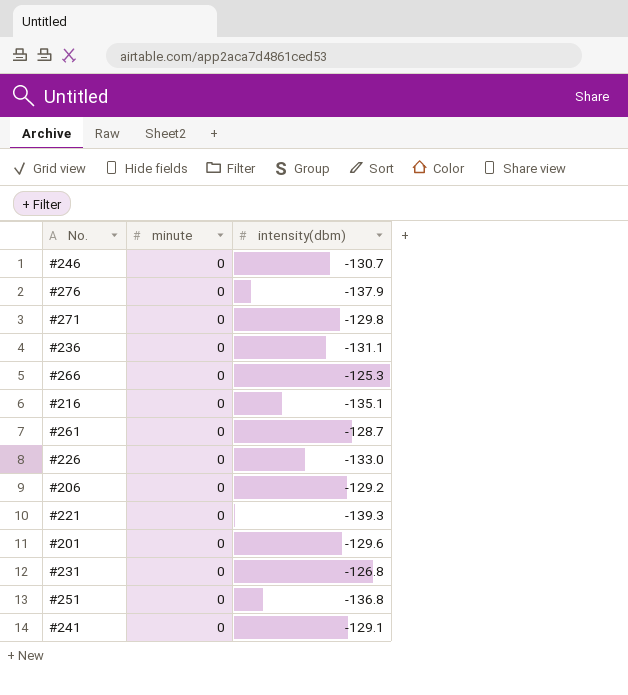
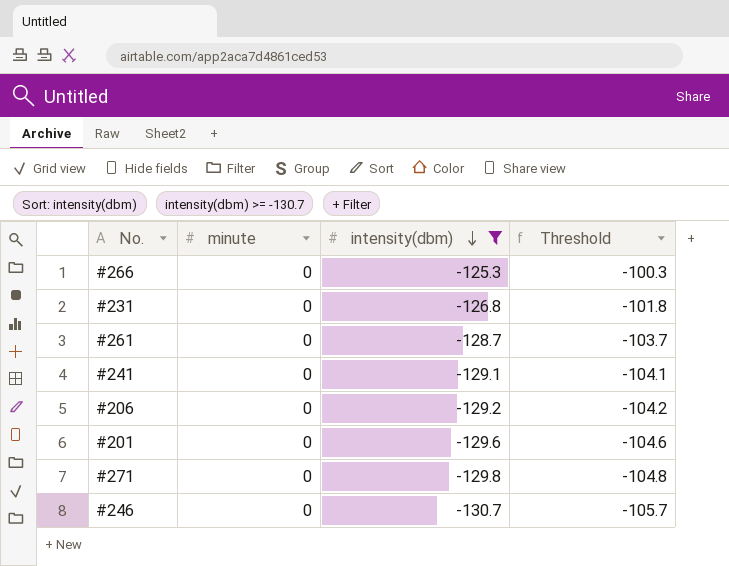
filter: none -> intensity(dbm) >= -130.7
row order: none -> intensity(dbm) descending
column Threshold | formula: none -> [intensity(dbm)] + 25

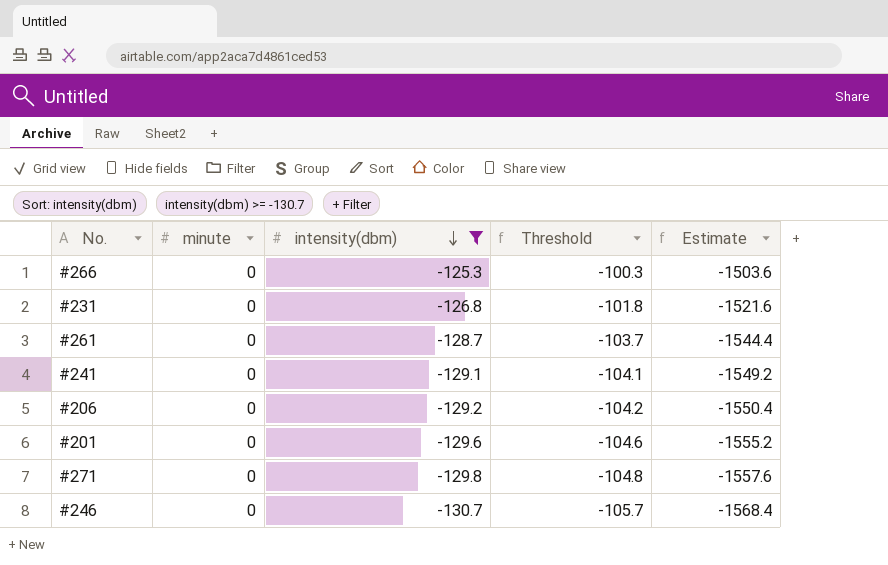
column Estimate | formula: none -> [intensity(dbm)] * 12

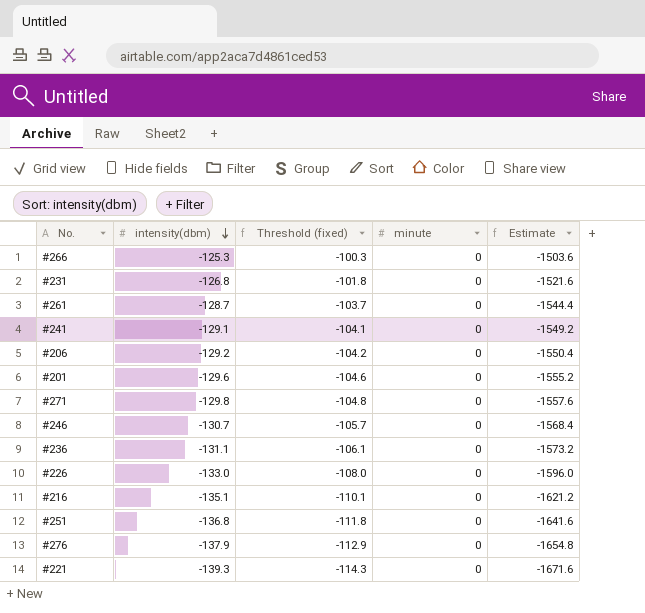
filter: intensity(dbm) >= -130.7 -> none
column name: Threshold -> Threshold (fixed)
column minute | position: 2 -> 4

